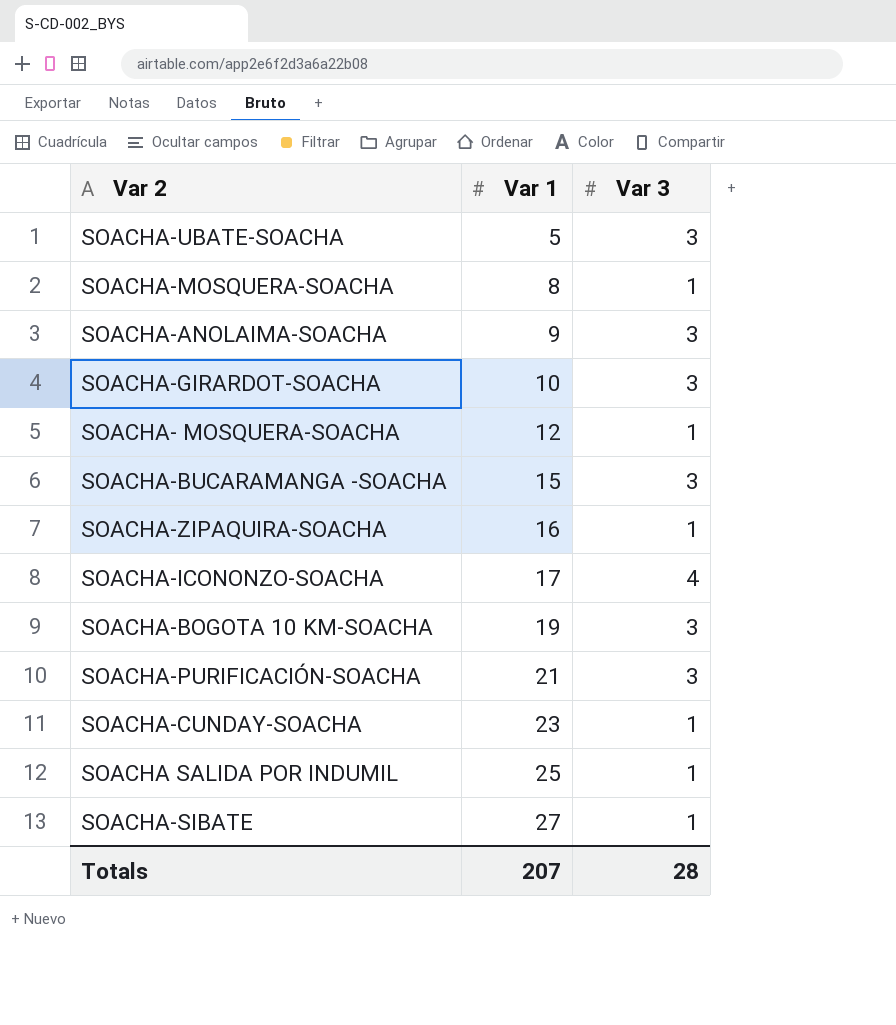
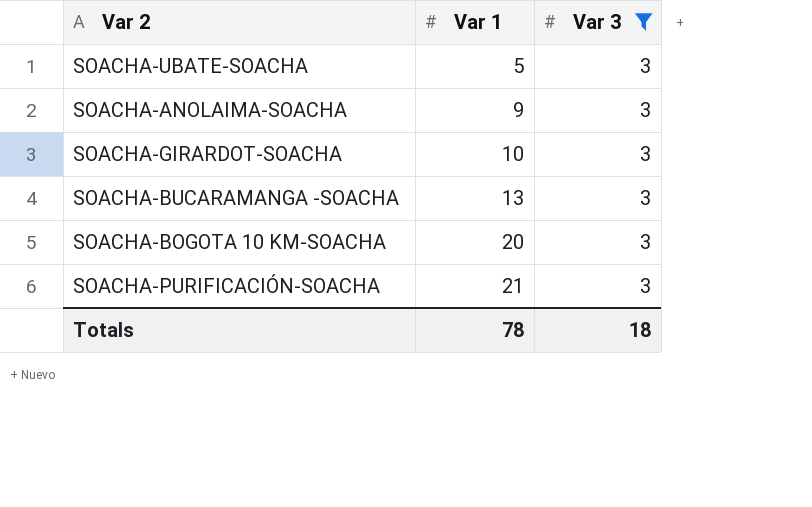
filter: none -> Var 3 = 3
SOACHA-BUCARAMANGA -SOACHA | Var 1: 15 -> 13
SOACHA-BOGOTA 10 KM-SOACHA | Var 1: 19 -> 20
Totals | Var 1: 207 -> 78
Totals | Var 3: 28 -> 18

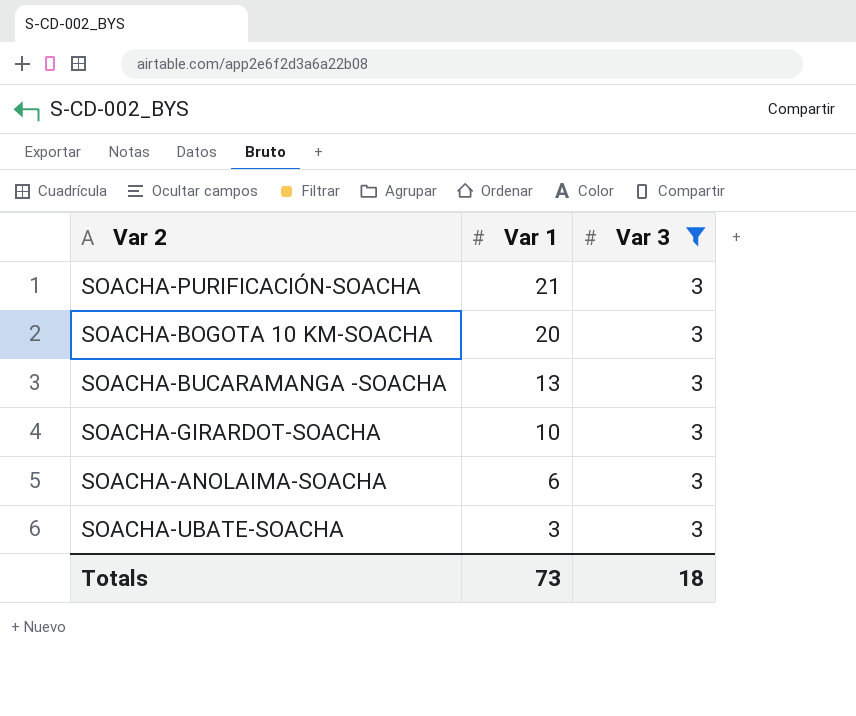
row order: Var 1 ascending -> Var 1 descending
SOACHA-ANOLAIMA-SOACHA | Var 1: 9 -> 6
SOACHA-UBATE-SOACHA | Var 1: 5 -> 3
Totals | Var 1: 78 -> 73

